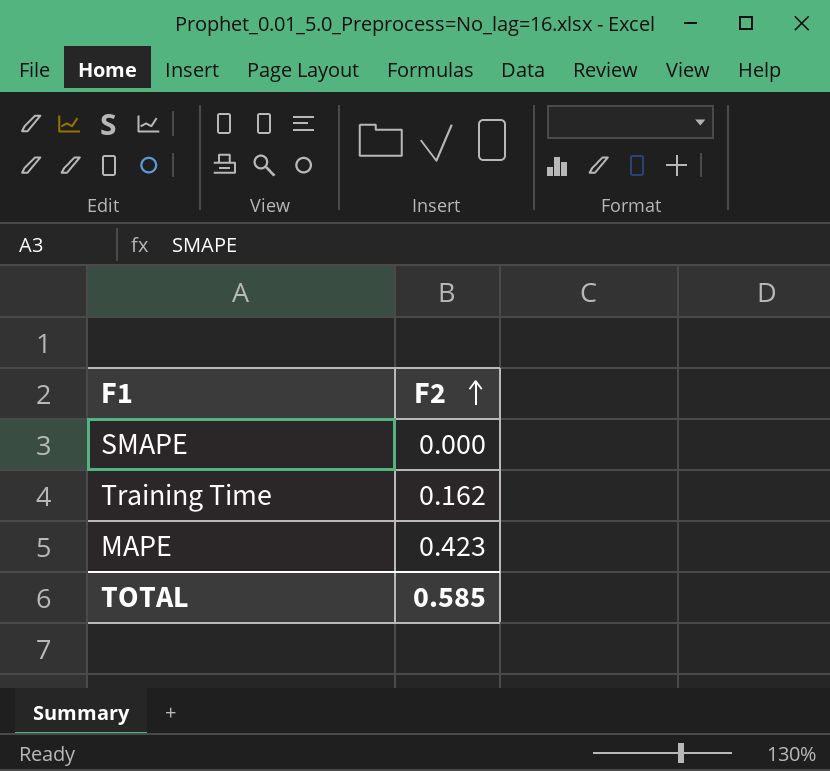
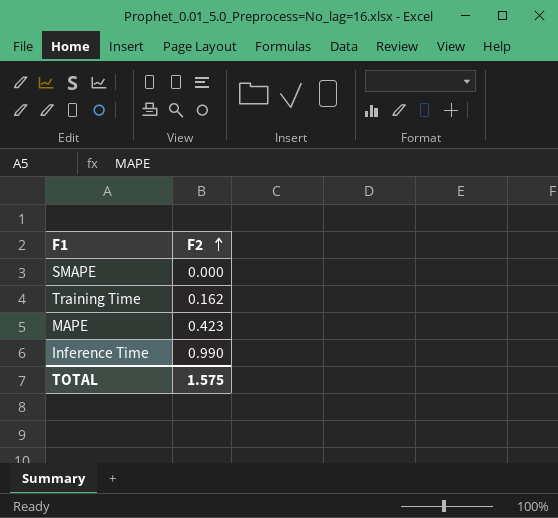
row Inference Time: none -> 0.990
TOTAL | F2: 0.585 -> 1.575

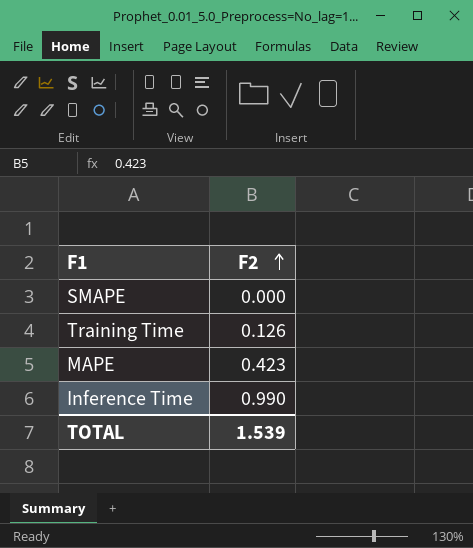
Training Time | F2: 0.162 -> 0.126
TOTAL | F2: 1.575 -> 1.539

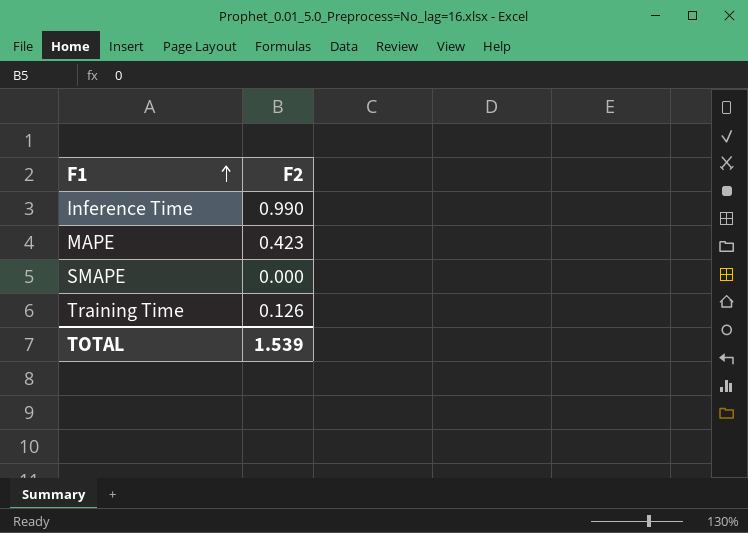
row order: F2 ascending -> F1 ascending

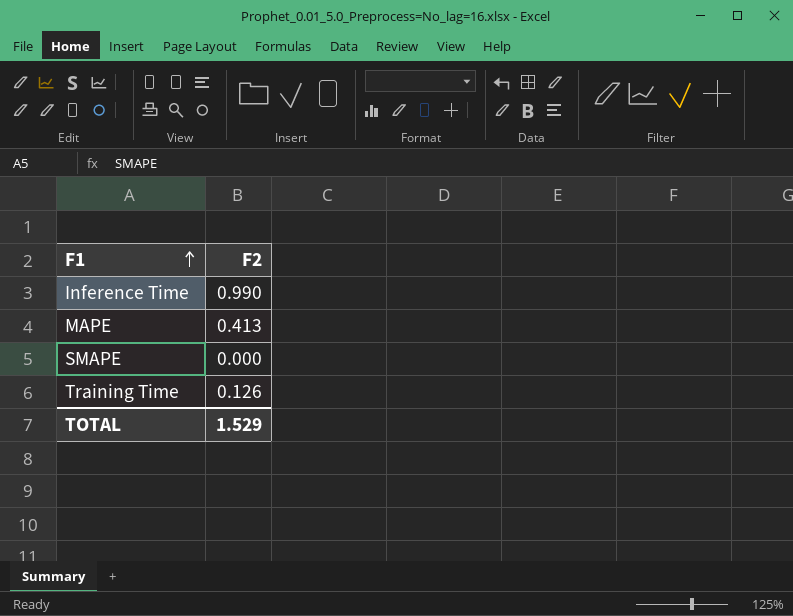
MAPE | F2: 0.423 -> 0.413
TOTAL | F2: 1.539 -> 1.529

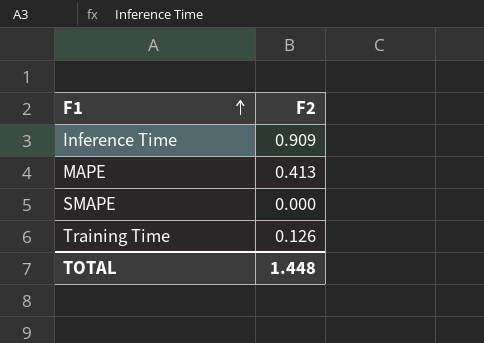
Inference Time | F2: 0.990 -> 0.909
TOTAL | F2: 1.529 -> 1.448

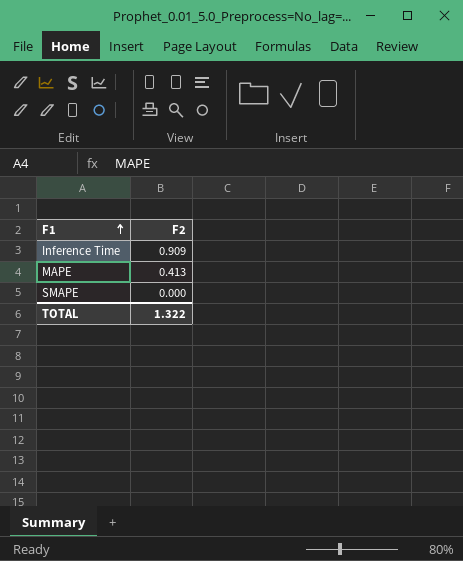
row Training Time: 0.126 -> none
TOTAL | F2: 1.448 -> 1.322

